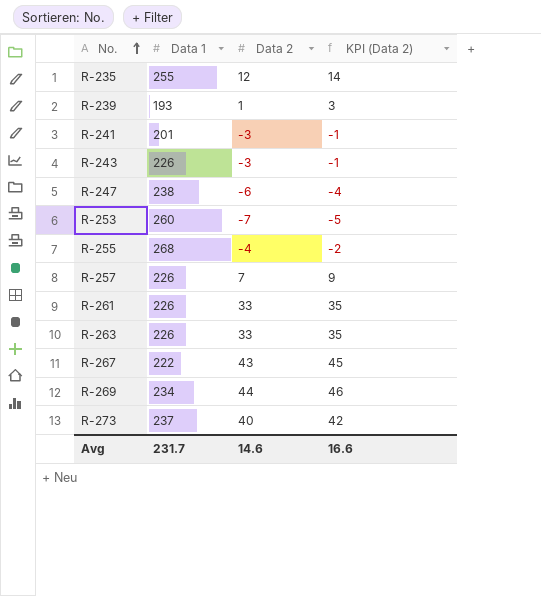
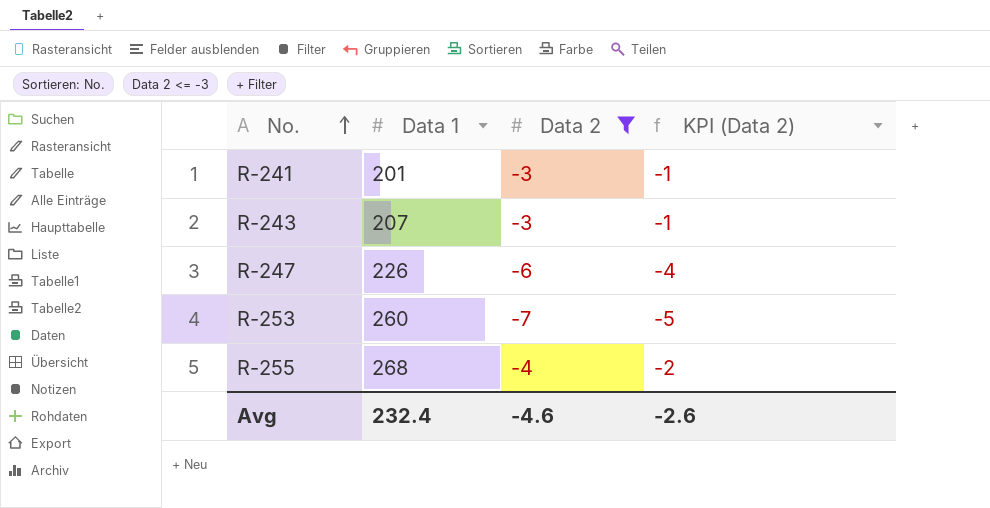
filter: none -> Data 2 <= -3
R-243 | Data 1: 226 -> 207
R-247 | Data 1: 238 -> 226
Avg | Data 1: 231.7 -> 232.4
Avg | Data 2: 14.6 -> -4.6
Avg | KPI (Data 2): 16.6 -> -2.6

